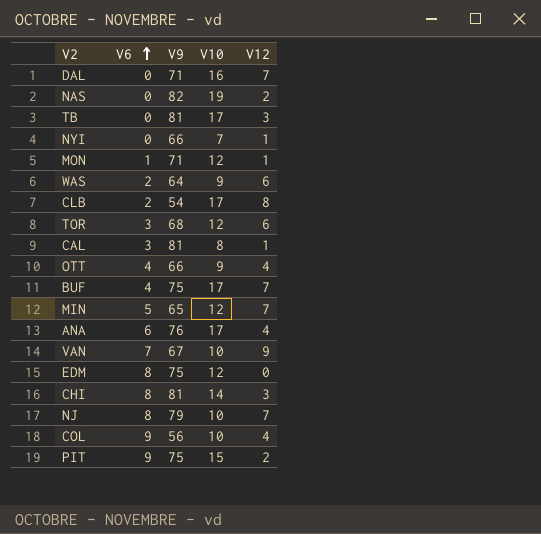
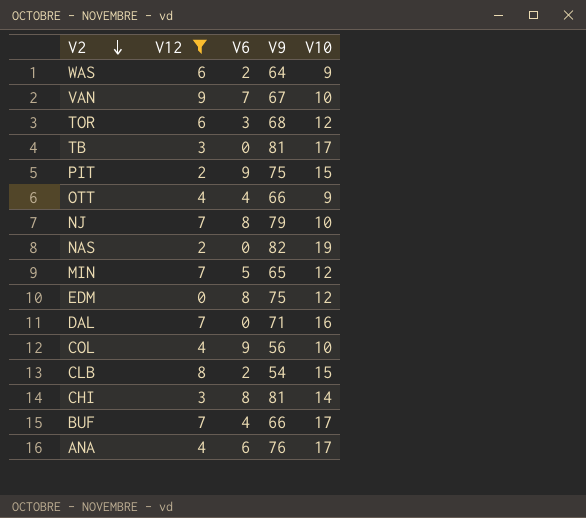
filter: none -> V12 != 1
row order: V6 ascending -> V2 descending
column V12 | position: 5 -> 2
CLB | V10: 17 -> 15
BUF | V9: 75 -> 66

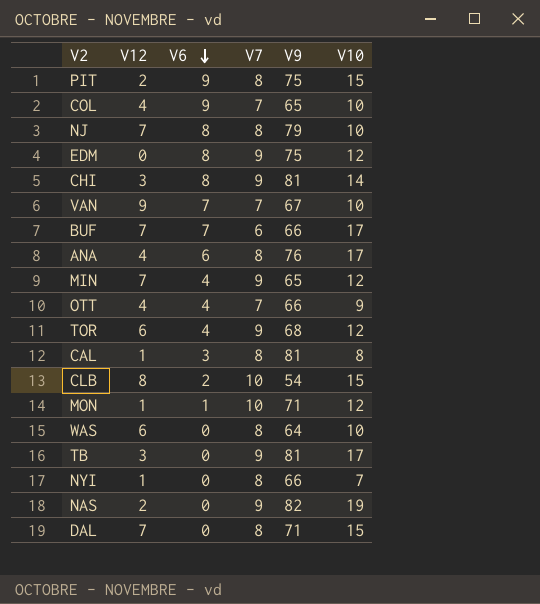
filter: V12 != 1 -> none
row order: V2 descending -> V6 descending
column V7 | position: none -> 4
COL | V9: 56 -> 65
BUF | V6: 4 -> 7
MIN | V6: 5 -> 4
TOR | V6: 3 -> 4
WAS | V6: 2 -> 0
WAS | V10: 9 -> 10
DAL | V10: 16 -> 15

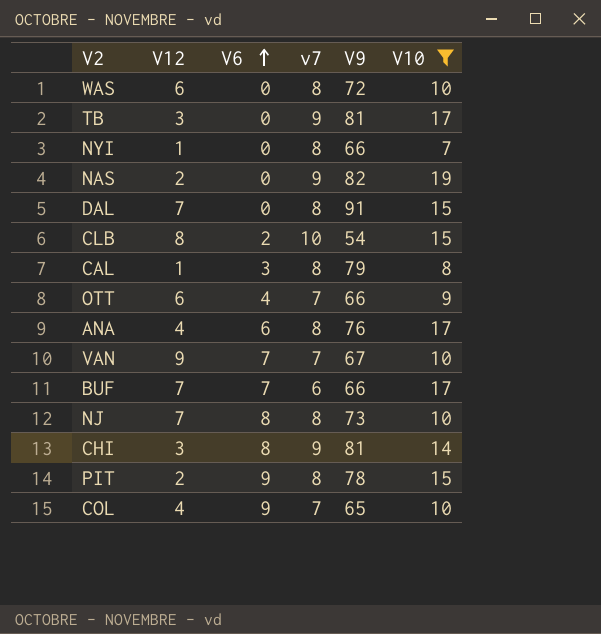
filter: none -> V10 != 12
row order: V6 descending -> V6 ascending
column name: V7 -> v7
WAS | V9: 64 -> 72
DAL | V9: 71 -> 91
CAL | V9: 81 -> 79
OTT | V12: 4 -> 6
NJ | V9: 79 -> 73
PIT | V9: 75 -> 78

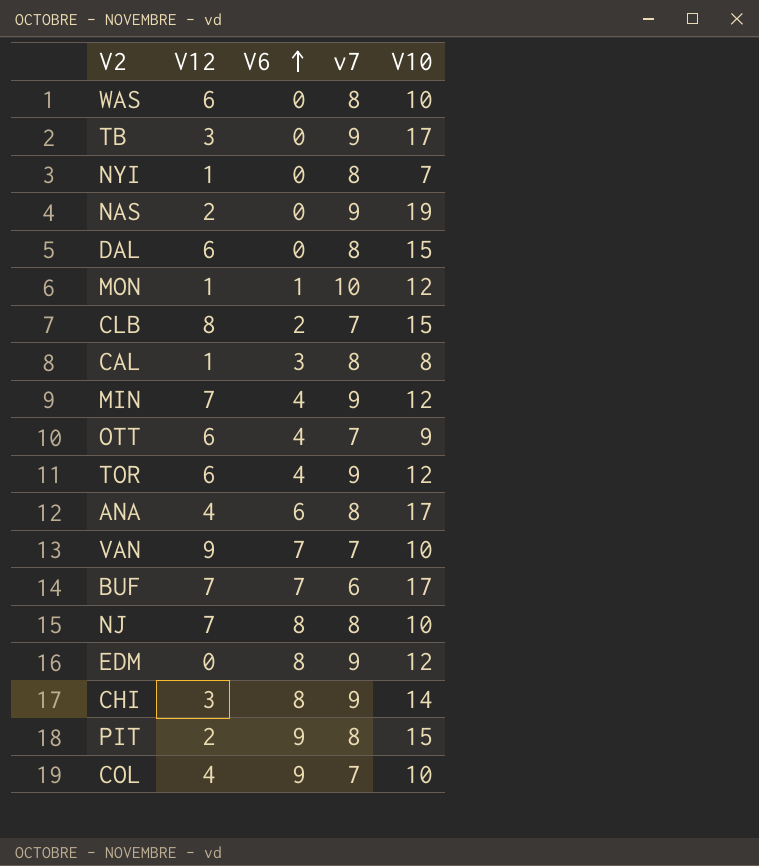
filter: V10 != 12 -> none
column V9 | position: 5 -> none
DAL | V12: 7 -> 6
CLB | v7: 10 -> 7

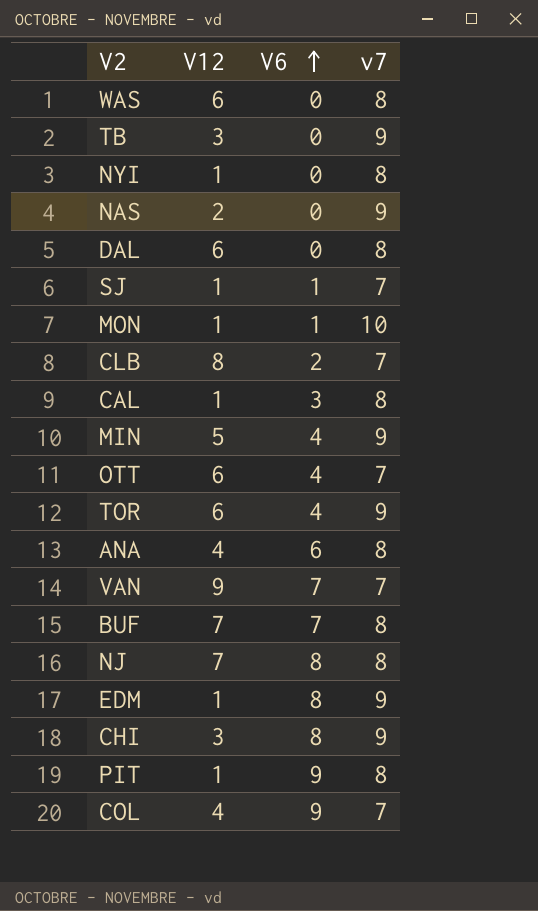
column V10 | position: 5 -> none
row SJ: none -> 1 | 1 | 7
MIN | V12: 7 -> 5
BUF | v7: 6 -> 8
EDM | V12: 0 -> 1
PIT | V12: 2 -> 1

